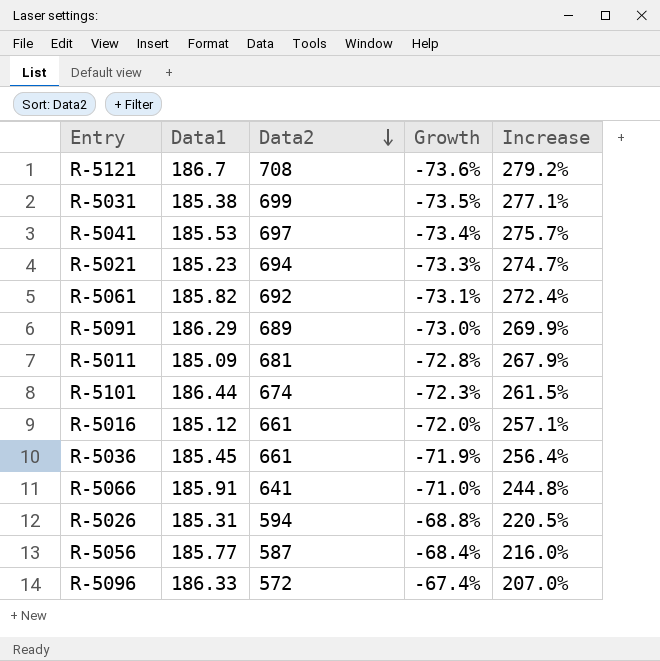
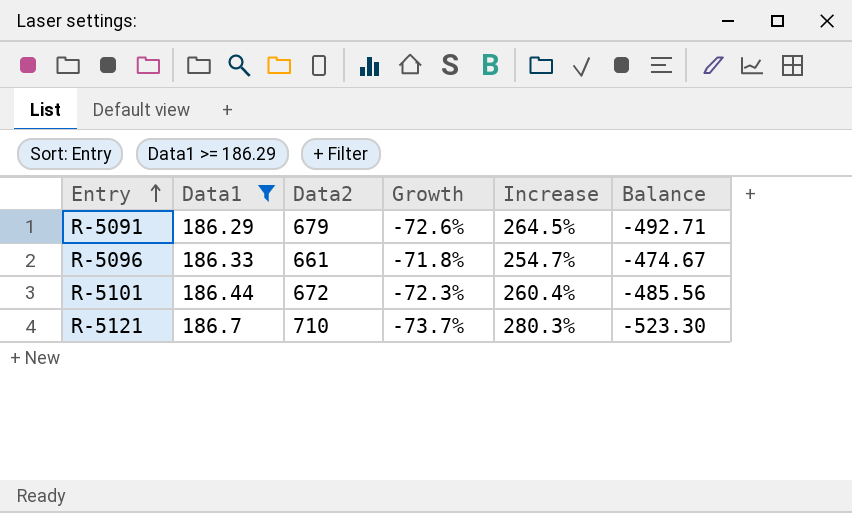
filter: none -> Data1 >= 186.29
row order: Data2 descending -> Entry ascending
column Balance | formula: none -> [Data1] - [Data2]
R-5091 | Data2: 689 -> 679
R-5091 | Growth: -73.0% -> -72.6%
R-5091 | Increase: 269.9% -> 264.5%
R-5096 | Data2: 572 -> 661
R-5096 | Growth: -67.4% -> -71.8%
R-5096 | Increase: 207.0% -> 254.7%
R-5101 | Data2: 674 -> 672
R-5101 | Increase: 261.5% -> 260.4%
R-5121 | Data2: 708 -> 710
R-5121 | Growth: -73.6% -> -73.7%
R-5121 | Increase: 279.2% -> 280.3%

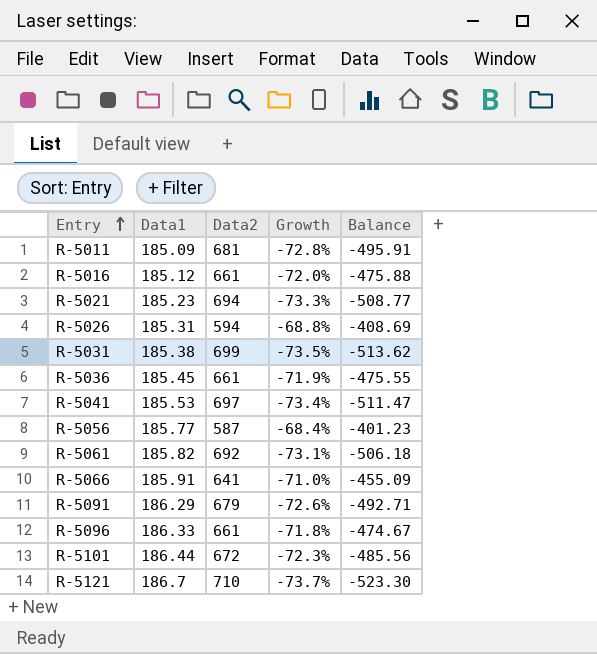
filter: Data1 >= 186.29 -> none
column Increase | formula: ([Data2] - [Data1]) / [Data1] -> none

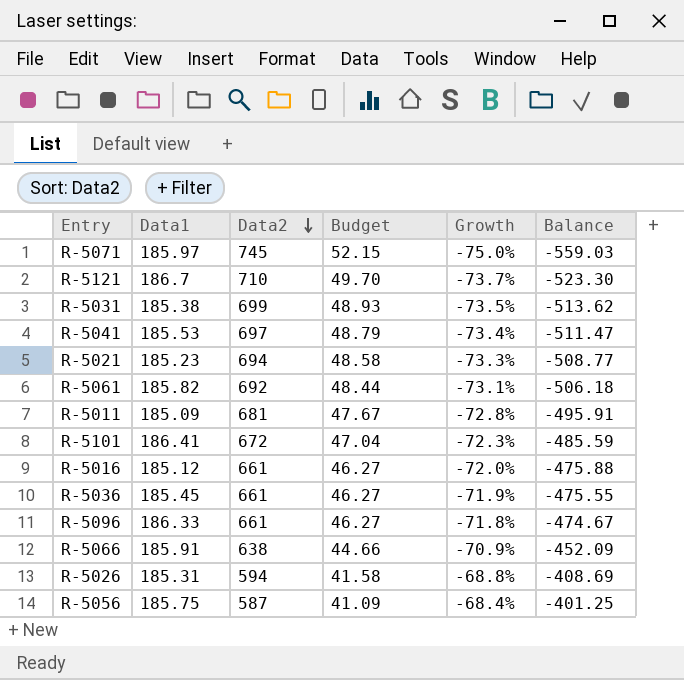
row order: Entry ascending -> Data2 descending
column Budget | formula: none -> [Data2] * 0.07
row R-5091: 186.29 | 679 | -72.6% | -492.71 -> none
row R-5071: none -> 185.97 | 745 | 52.15 | -75.0% | -559.03
R-5101 | Data1: 186.44 -> 186.41
R-5101 | Balance: -485.56 -> -485.59
R-5066 | Data2: 641 -> 638
R-5066 | Growth: -71.0% -> -70.9%
R-5066 | Balance: -455.09 -> -452.09
R-5056 | Data1: 185.77 -> 185.75
R-5056 | Balance: -401.23 -> -401.25

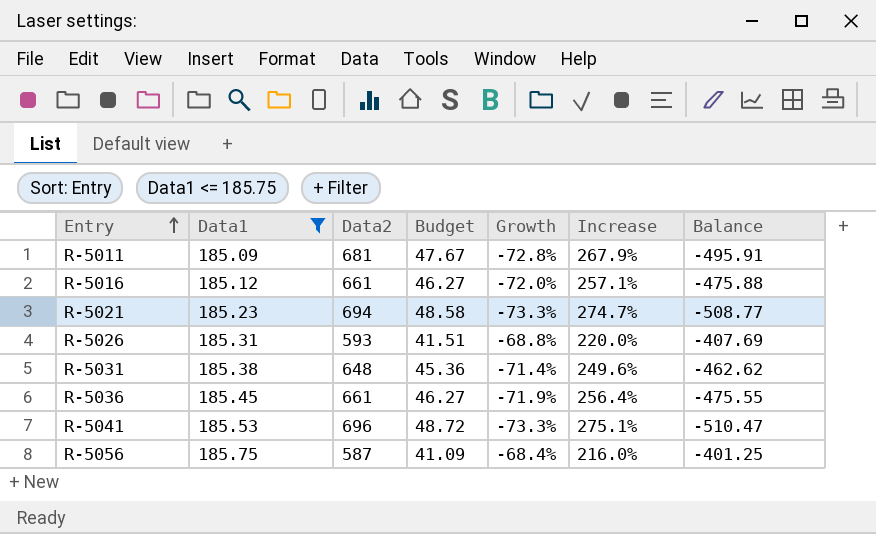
filter: none -> Data1 <= 185.75
row order: Data2 descending -> Entry ascending
column Increase | formula: none -> ([Data2] - [Data1]) / [Data1]
R-5026 | Data2: 594 -> 593
R-5026 | Budget: 41.58 -> 41.51
R-5026 | Balance: -408.69 -> -407.69
R-5031 | Data2: 699 -> 648
R-5031 | Budget: 48.93 -> 45.36
R-5031 | Growth: -73.5% -> -71.4%
R-5031 | Balance: -513.62 -> -462.62
R-5041 | Data2: 697 -> 696
R-5041 | Budget: 48.79 -> 48.72
R-5041 | Growth: -73.4% -> -73.3%
R-5041 | Balance: -511.47 -> -510.47

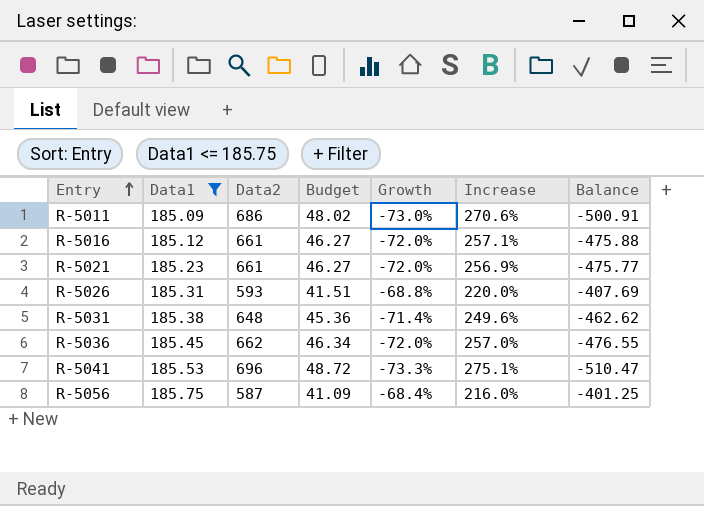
R-5011 | Data2: 681 -> 686
R-5011 | Budget: 47.67 -> 48.02
R-5011 | Growth: -72.8% -> -73.0%
R-5011 | Increase: 267.9% -> 270.6%
R-5011 | Balance: -495.91 -> -500.91
R-5021 | Data2: 694 -> 661
R-5021 | Budget: 48.58 -> 46.27
R-5021 | Growth: -73.3% -> -72.0%
R-5021 | Increase: 274.7% -> 256.9%
R-5021 | Balance: -508.77 -> -475.77
R-5036 | Data2: 661 -> 662
R-5036 | Budget: 46.27 -> 46.34
R-5036 | Growth: -71.9% -> -72.0%
R-5036 | Increase: 256.4% -> 257.0%
R-5036 | Balance: -475.55 -> -476.55

